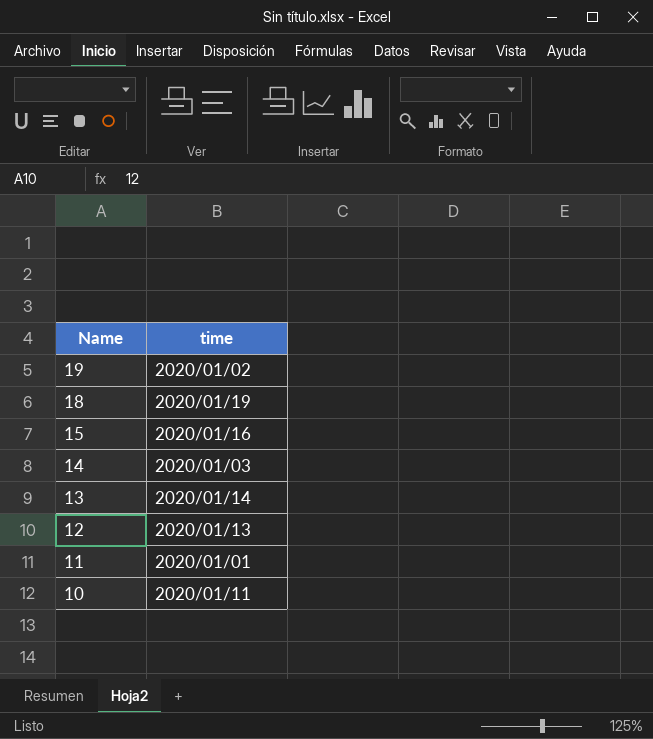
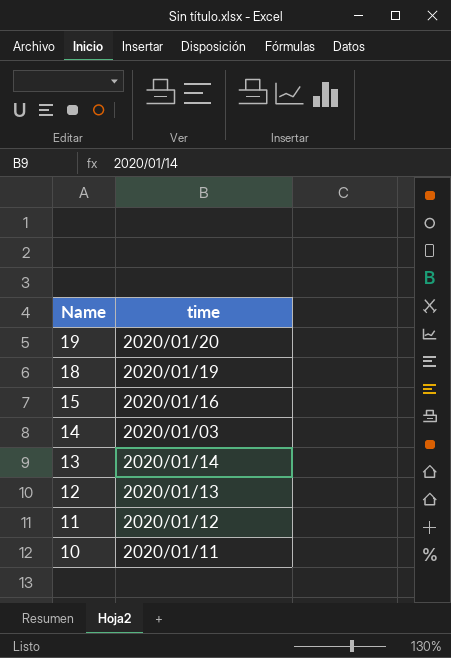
19 | time: 2020/01/02 -> 2020/01/20
11 | time: 2020/01/01 -> 2020/01/12

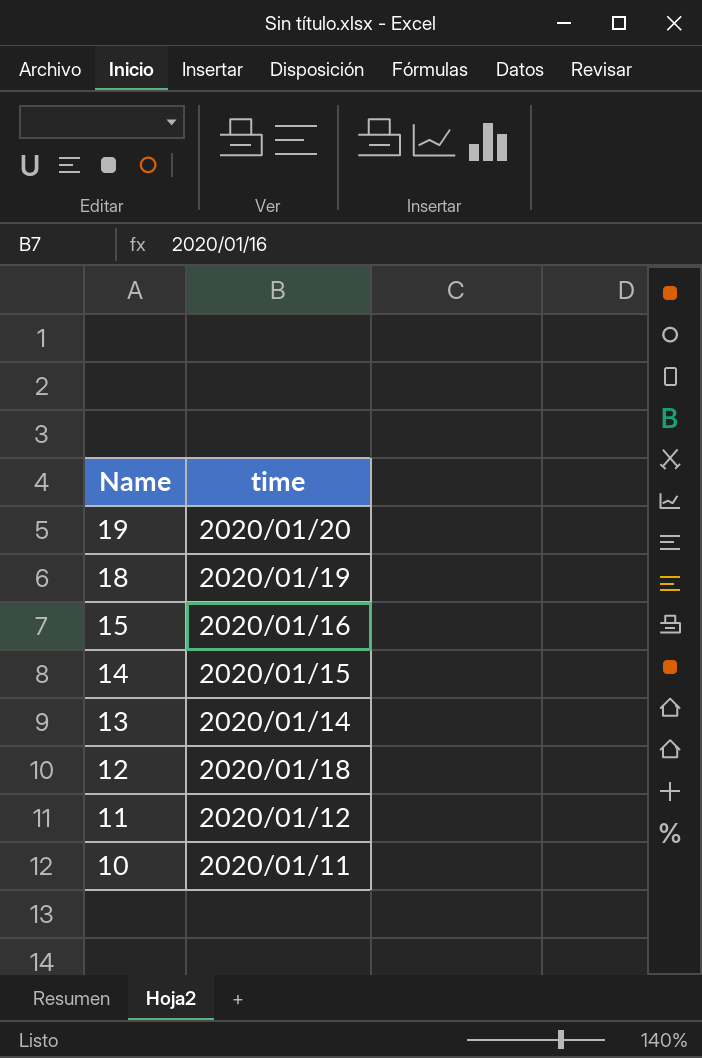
14 | time: 2020/01/03 -> 2020/01/15
12 | time: 2020/01/13 -> 2020/01/18

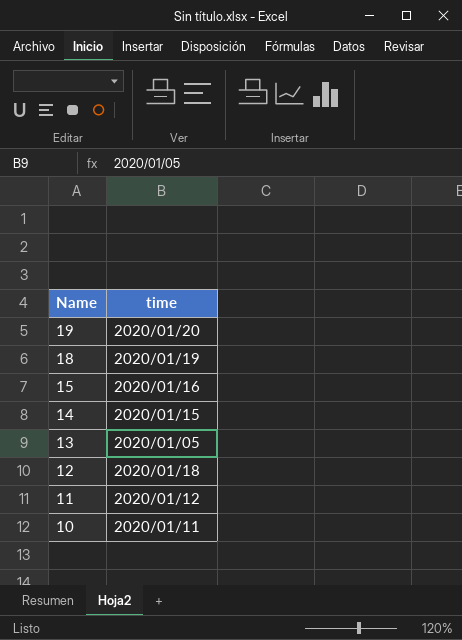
13 | time: 2020/01/14 -> 2020/01/05

